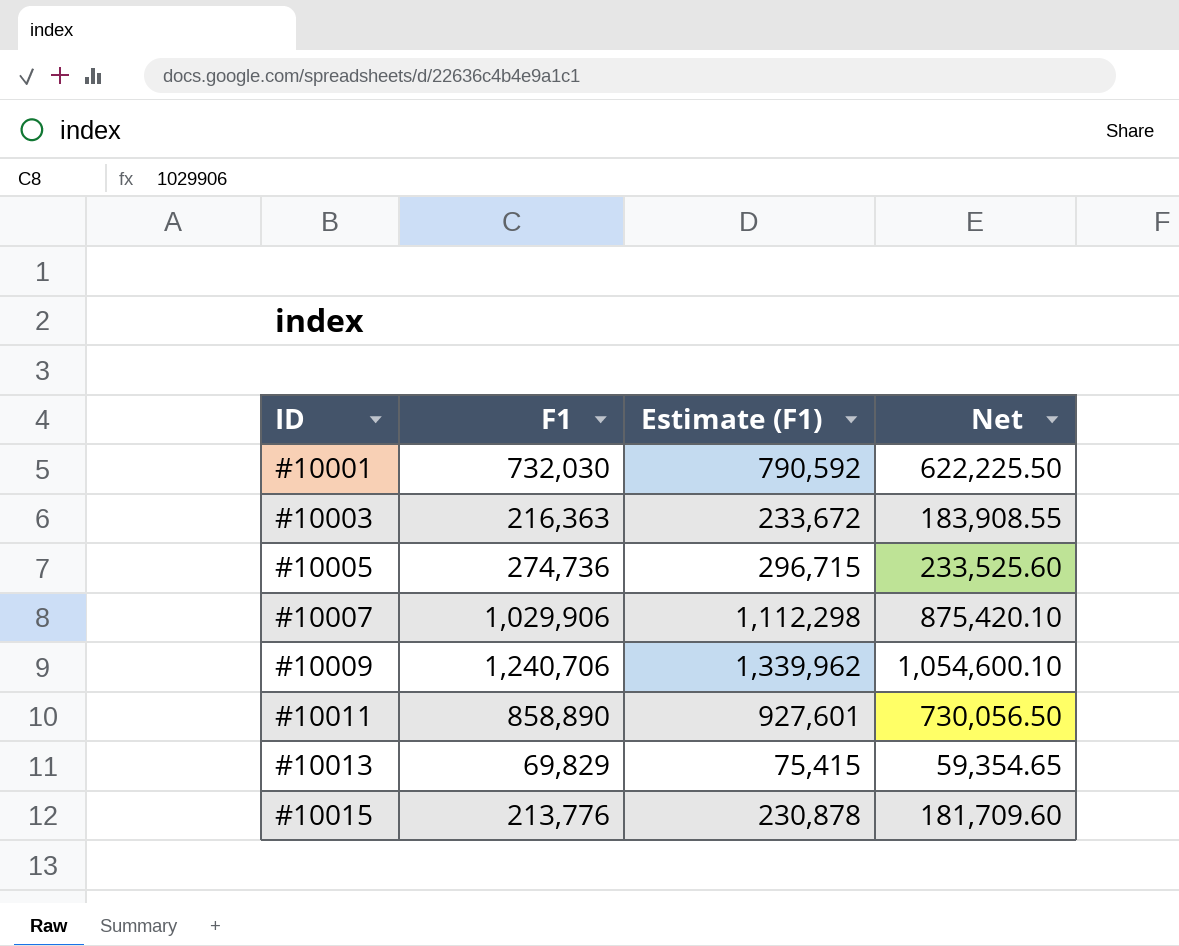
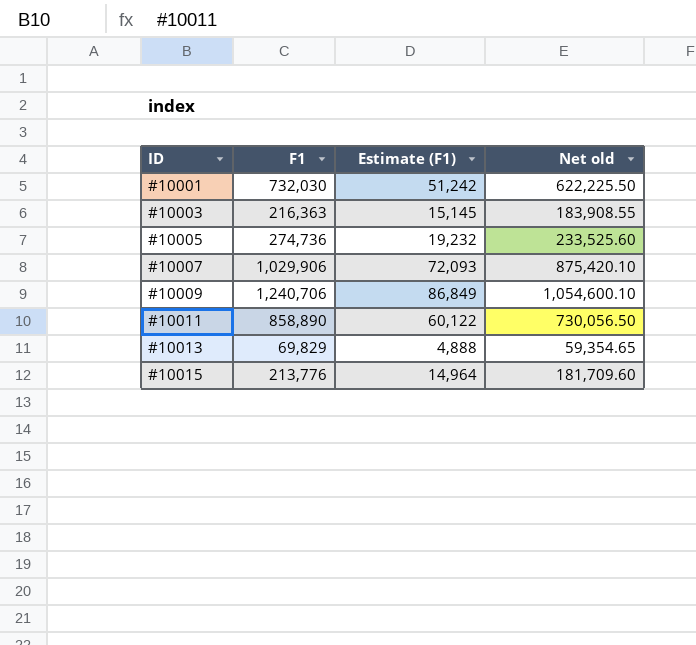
column Estimate (F1) | formula: [F1] * 1.08 -> [F1] * 0.07
column name: Net -> Net old

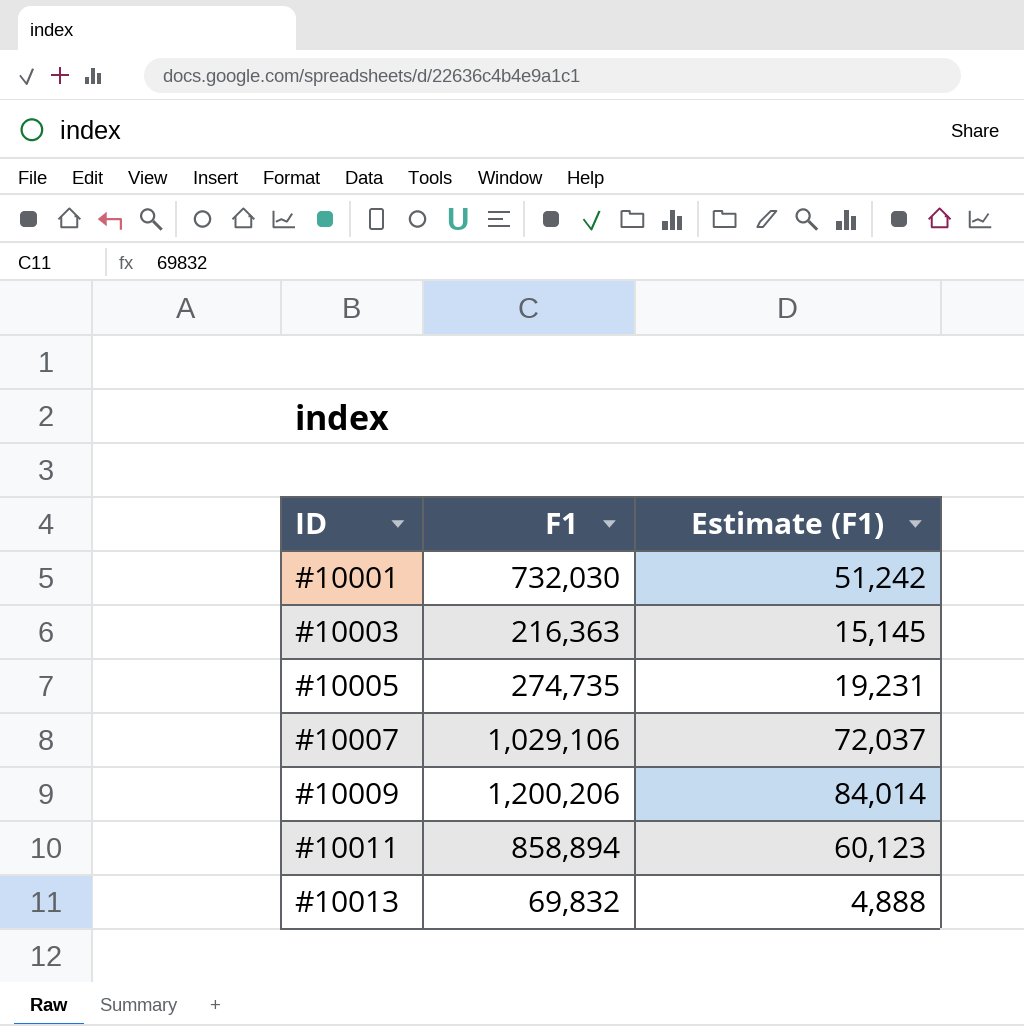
column Net old | formula: [F1] * 0.85 -> none
row #10015: 213,776 | 14,964 | 181,709.60 -> none
#10005 | F1: 274,736 -> 274,735
#10005 | Estimate (F1): 19,232 -> 19,231
#10007 | F1: 1,029,906 -> 1,029,106
#10007 | Estimate (F1): 72,093 -> 72,037
#10009 | F1: 1,240,706 -> 1,200,206
#10009 | Estimate (F1): 86,849 -> 84,014
#10011 | F1: 858,890 -> 858,894
#10011 | Estimate (F1): 60,122 -> 60,123
#10013 | F1: 69,829 -> 69,832

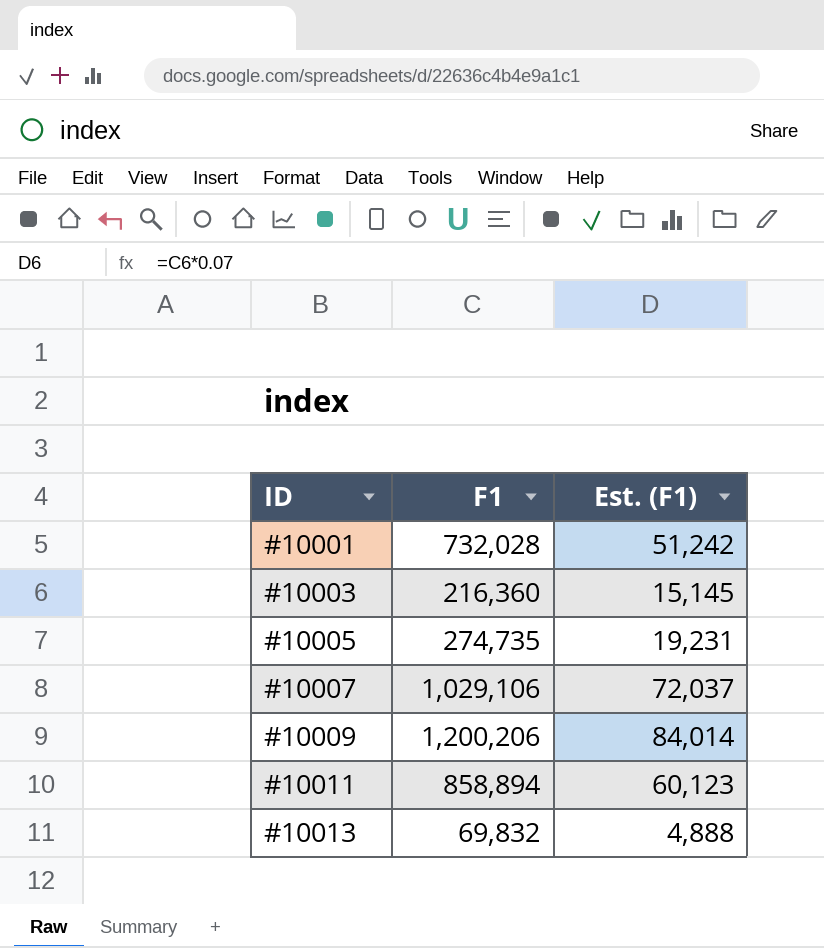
column name: Estimate (F1) -> Est. (F1)
#10001 | F1: 732,030 -> 732,028
#10003 | F1: 216,363 -> 216,360

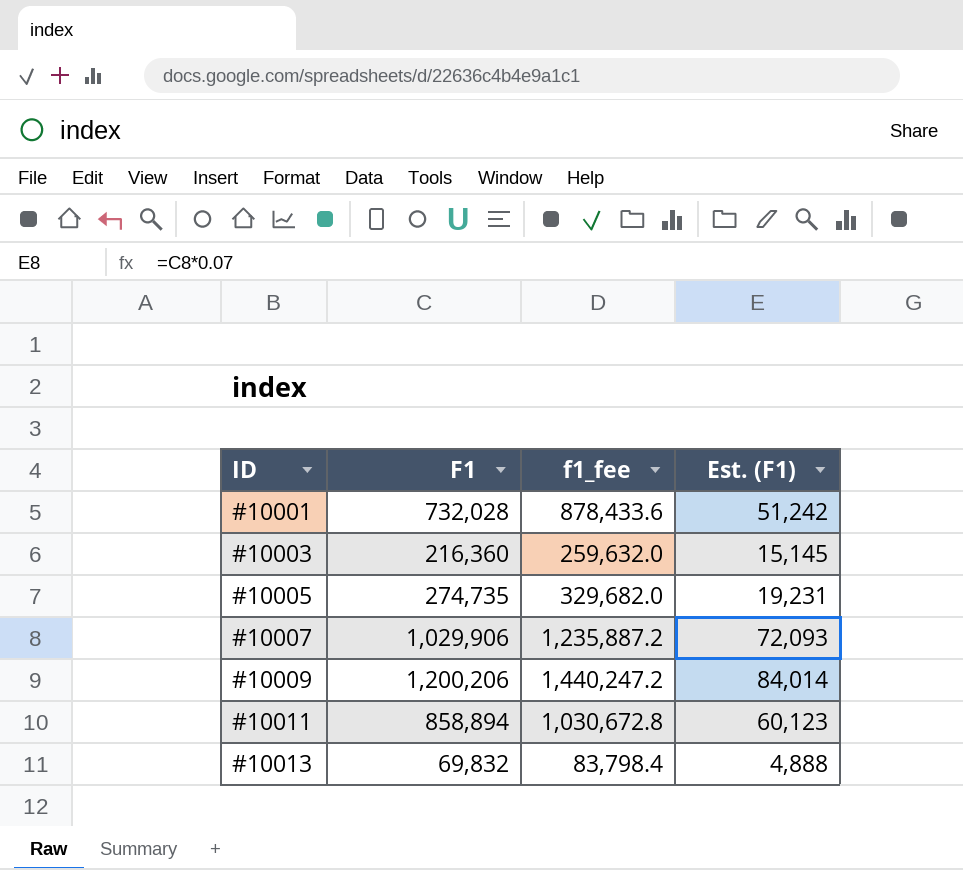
column f1_fee | formula: none -> [F1] * 1.2
#10007 | F1: 1,029,106 -> 1,029,906
#10007 | Est. (F1): 72,037 -> 72,093

